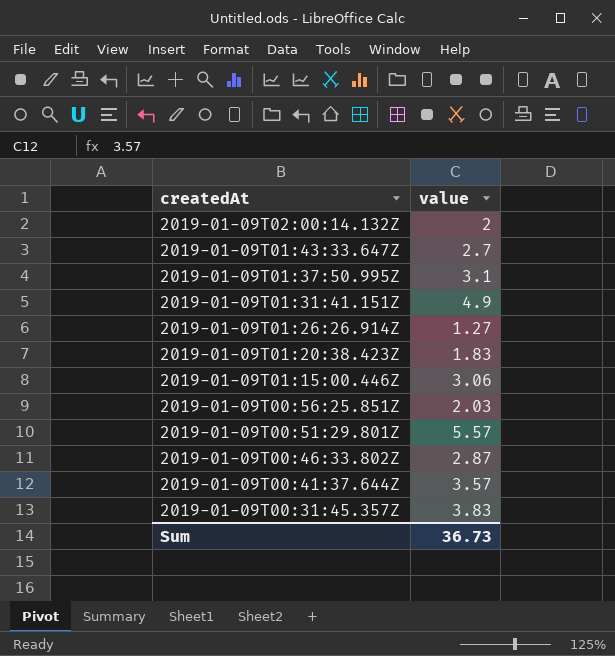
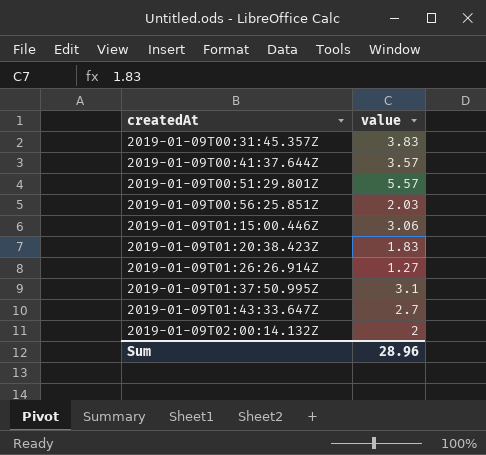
row order: createdAt descending -> createdAt ascending
row 2019-01-09T01:31:41.151Z: 4.9 -> none
row 2019-01-09T00:46:33.802Z: 2.87 -> none
Sum | value: 36.73 -> 28.96

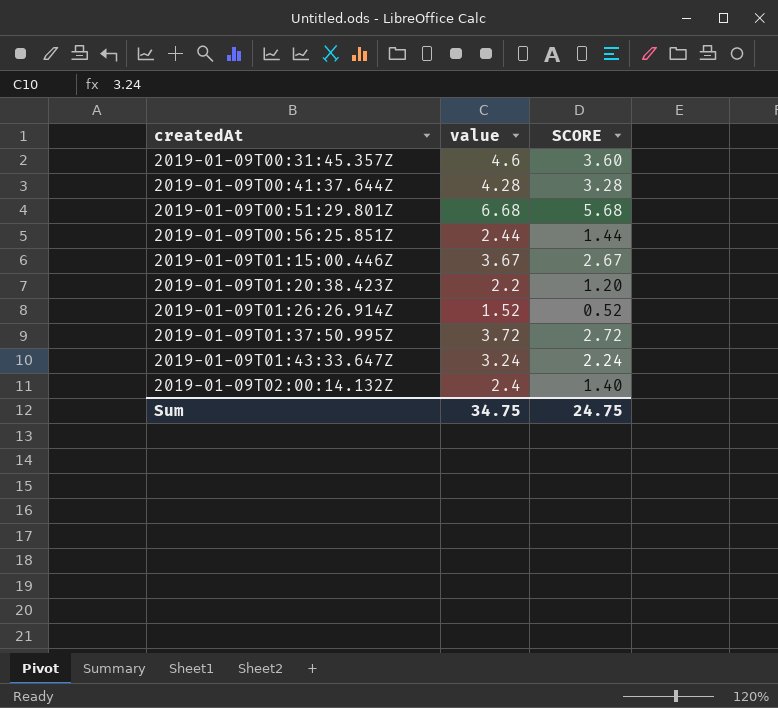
column SCORE | formula: none -> [value] - 1
2019-01-09T00:31:45.357Z | value: 3.83 -> 4.6
2019-01-09T00:41:37.644Z | value: 3.57 -> 4.28
2019-01-09T00:51:29.801Z | value: 5.57 -> 6.68
2019-01-09T00:56:25.851Z | value: 2.03 -> 2.44
2019-01-09T01:15:00.446Z | value: 3.06 -> 3.67
2019-01-09T01:20:38.423Z | value: 1.83 -> 2.2
2019-01-09T01:26:26.914Z | value: 1.27 -> 1.52
2019-01-09T01:37:50.995Z | value: 3.1 -> 3.72
2019-01-09T01:43:33.647Z | value: 2.7 -> 3.24
2019-01-09T02:00:14.132Z | value: 2 -> 2.4
Sum | value: 28.96 -> 34.75

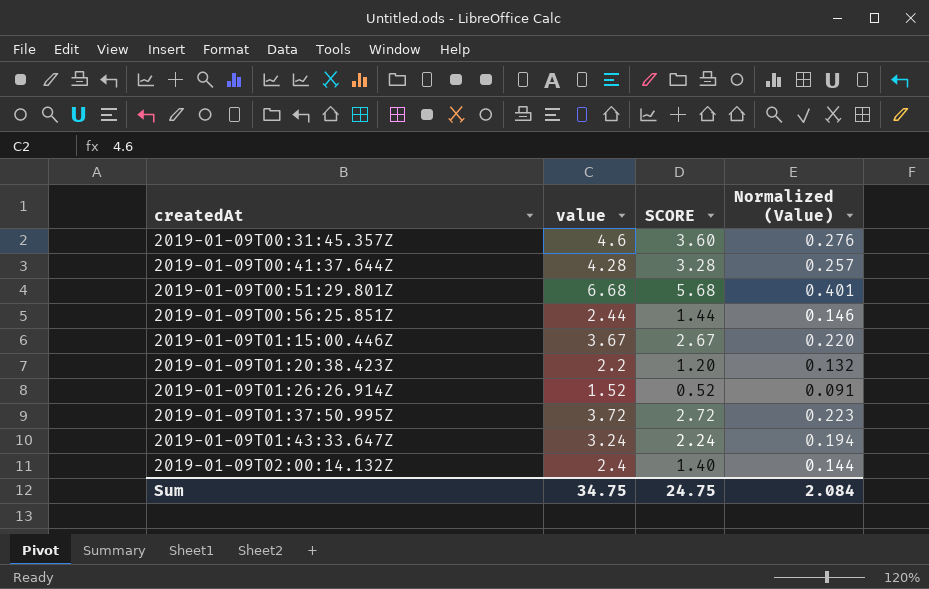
column Normalized (Value) | formula: none -> [value] * 0.06

